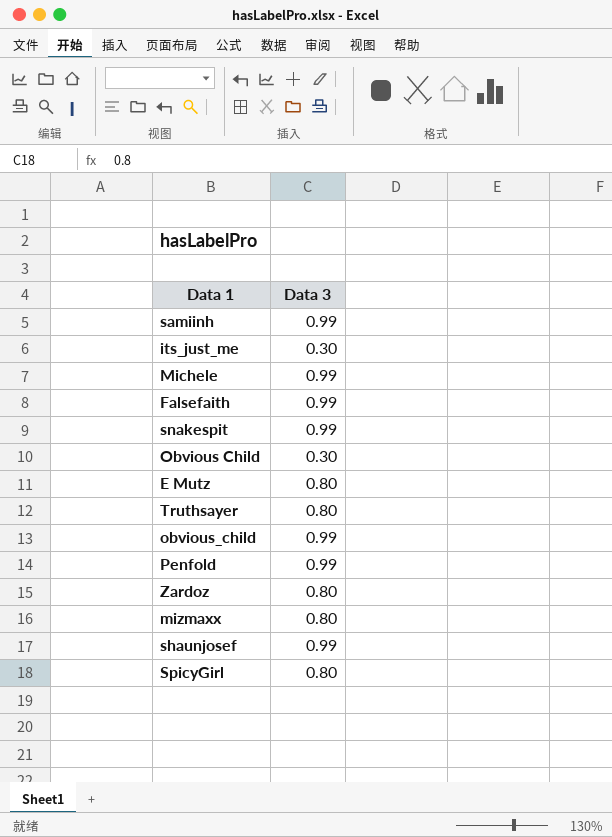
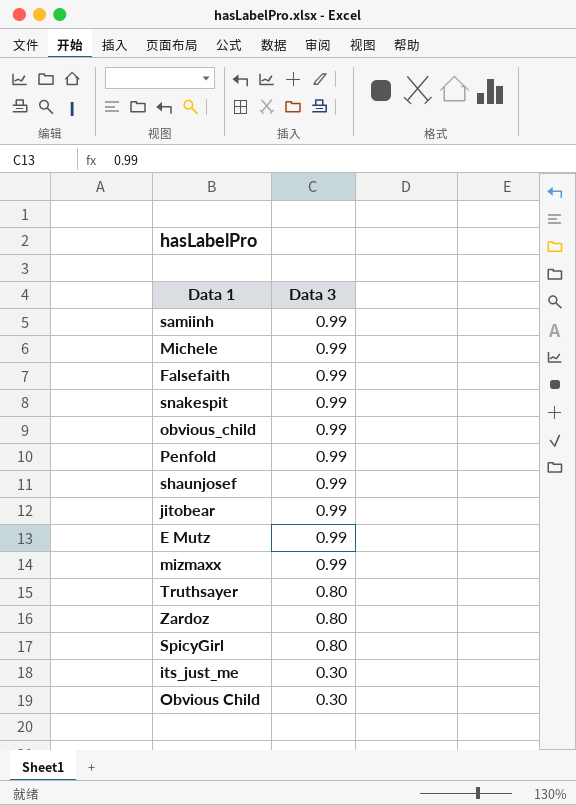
row order: none -> Data 3 descending
row jitobear: none -> 0.99
E Mutz | Data 3: 0.80 -> 0.99
mizmaxx | Data 3: 0.80 -> 0.99

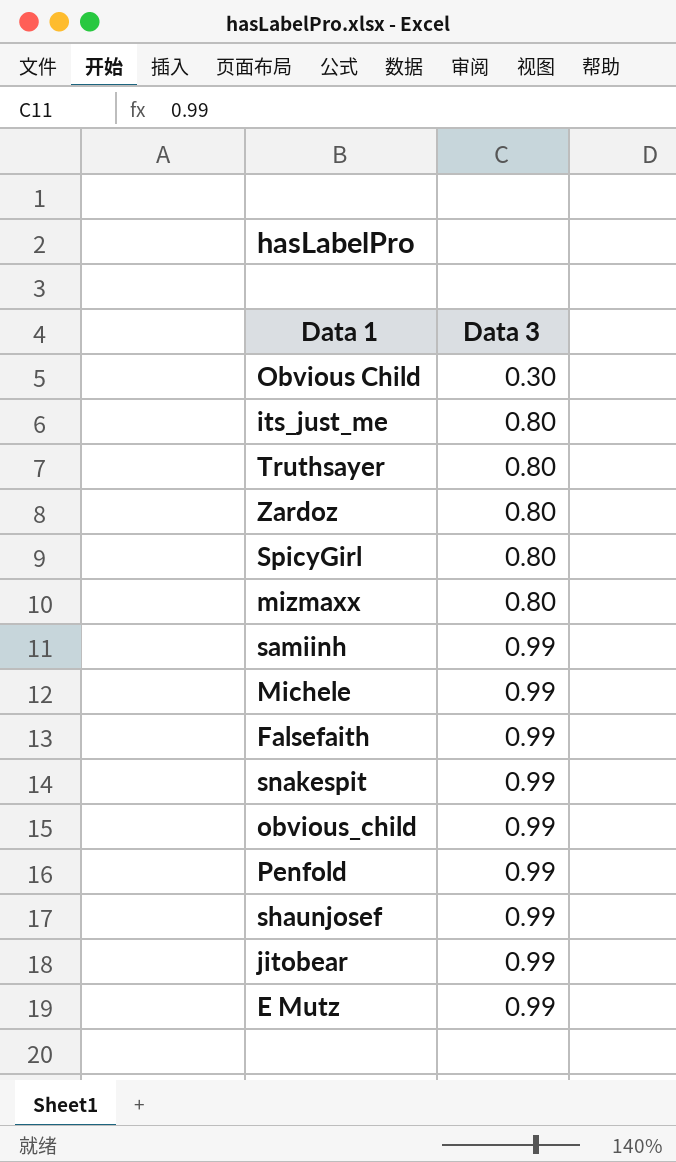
row order: Data 3 descending -> Data 3 ascending
its_just_me | Data 3: 0.30 -> 0.80
mizmaxx | Data 3: 0.99 -> 0.80

